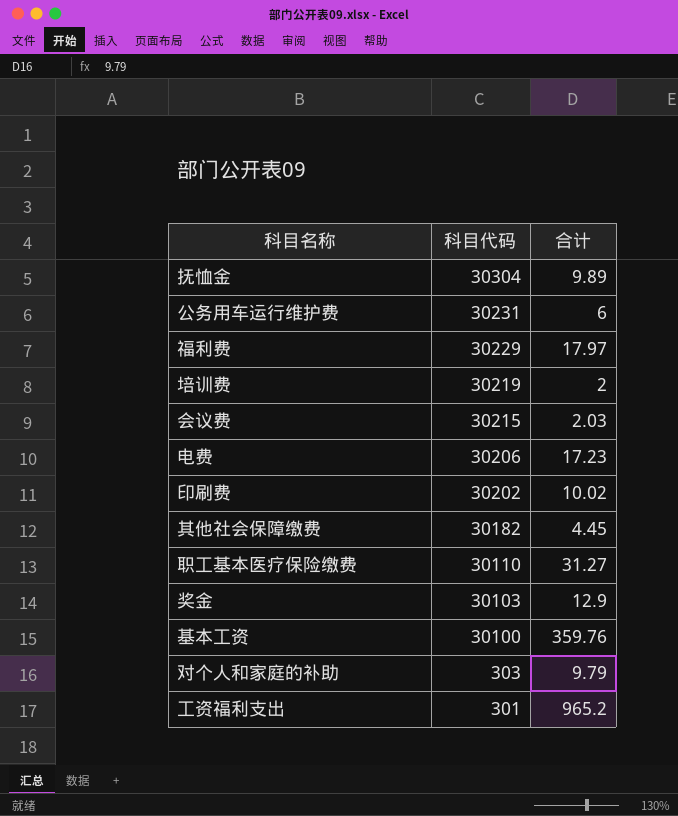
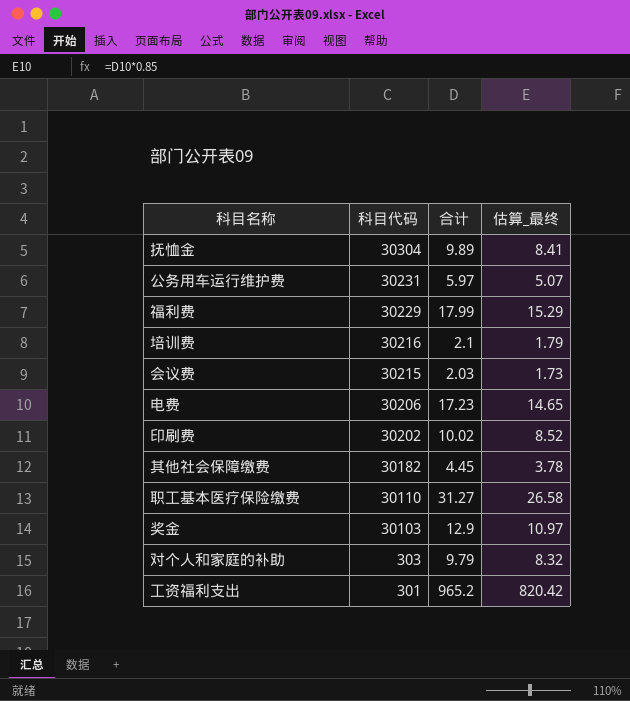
column 估算_最终 | formula: none -> [合计] * 0.85
row 基本工资: 30100 | 359.76 -> none
公务用车运行维护费 | 合计: 6 -> 5.97
福利费 | 合计: 17.97 -> 17.99
培训费 | 科目代码: 30219 -> 30216
培训费 | 合计: 2 -> 2.1

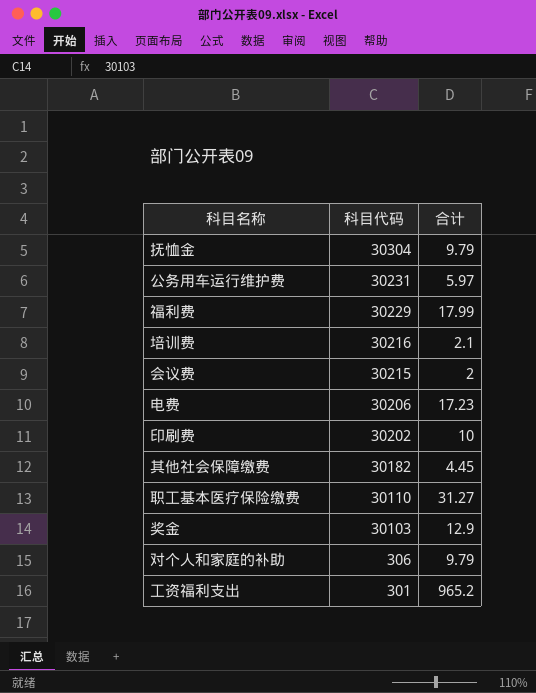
column 估算_最终 | formula: [合计] * 0.85 -> none
抚恤金 | 合计: 9.89 -> 9.79
会议费 | 合计: 2.03 -> 2
印刷费 | 合计: 10.02 -> 10
对个人和家庭的补助 | 科目代码: 303 -> 306

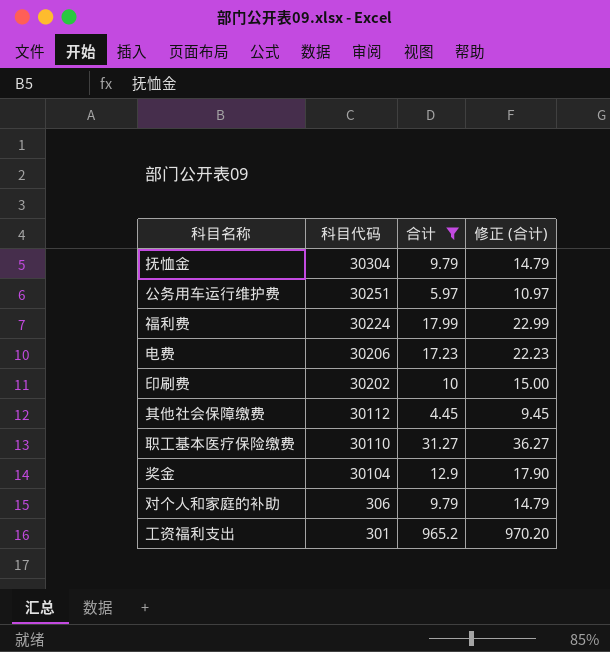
filter: none -> 合计 >= 4.45
column 修正 (合计) | formula: none -> [合计] + 5
公务用车运行维护费 | 科目代码: 30231 -> 30251
福利费 | 科目代码: 30229 -> 30224
其他社会保障缴费 | 科目代码: 30182 -> 30112
奖金 | 科目代码: 30103 -> 30104

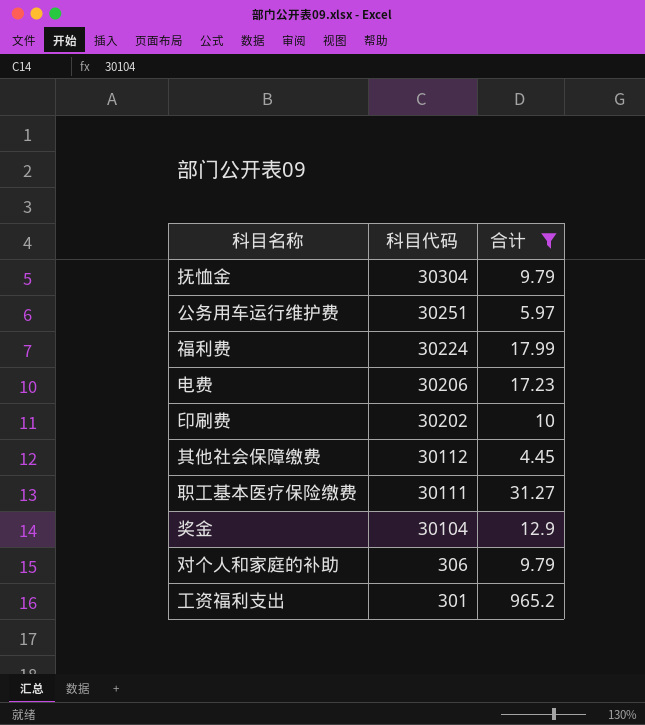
column 修正 (合计) | formula: [合计] + 5 -> none
职工基本医疗保险缴费 | 科目代码: 30110 -> 30111

